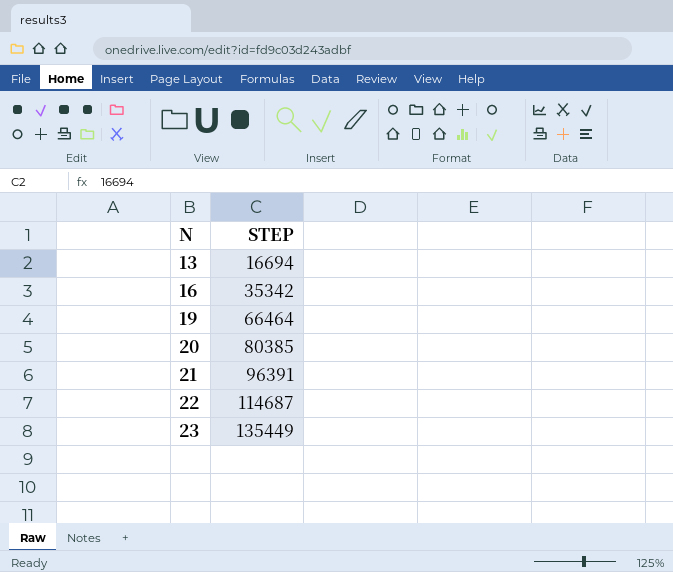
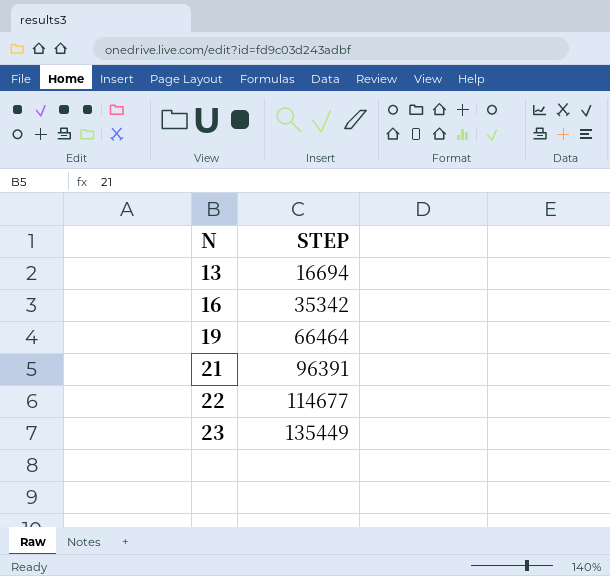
row 20: 80385 -> none
22 | STEP: 114687 -> 114677

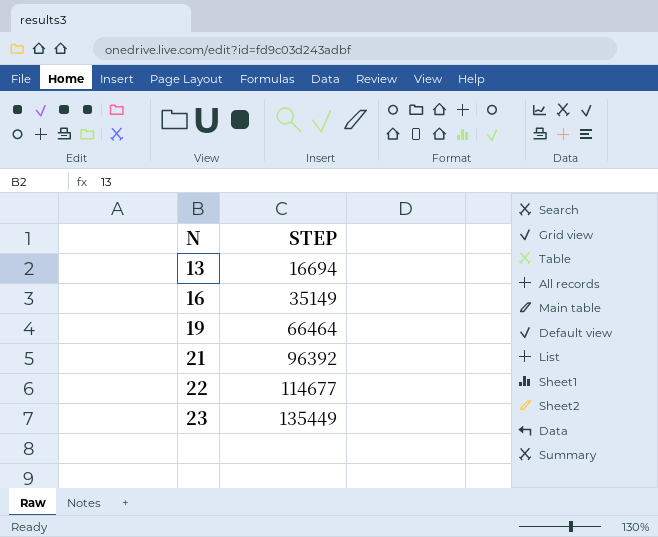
16 | STEP: 35342 -> 35149
21 | STEP: 96391 -> 96392

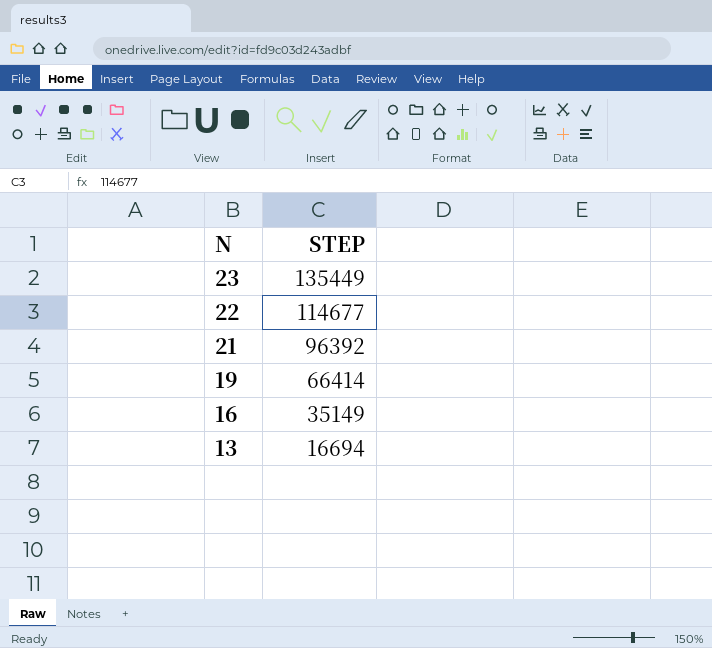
row order: N ascending -> N descending
19 | STEP: 66464 -> 66414

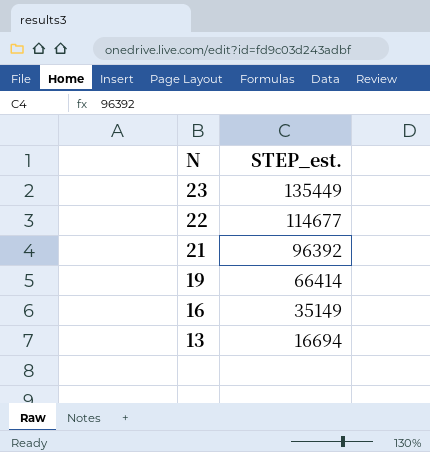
column name: STEP -> STEP_est.

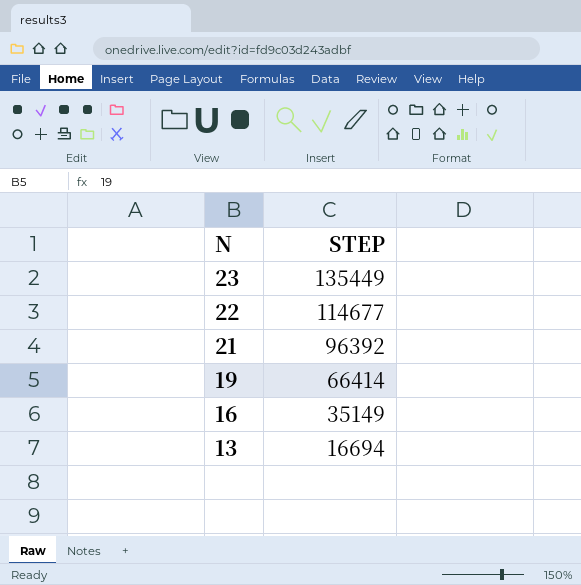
column name: STEP_est. -> STEP

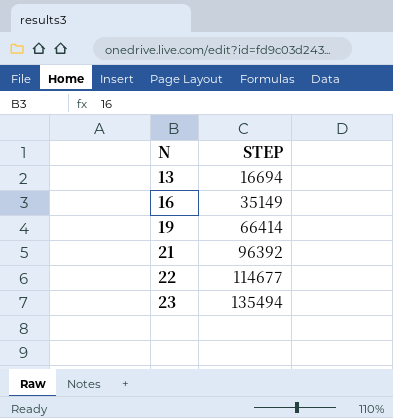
row order: N descending -> N ascending
23 | STEP: 135449 -> 135494

